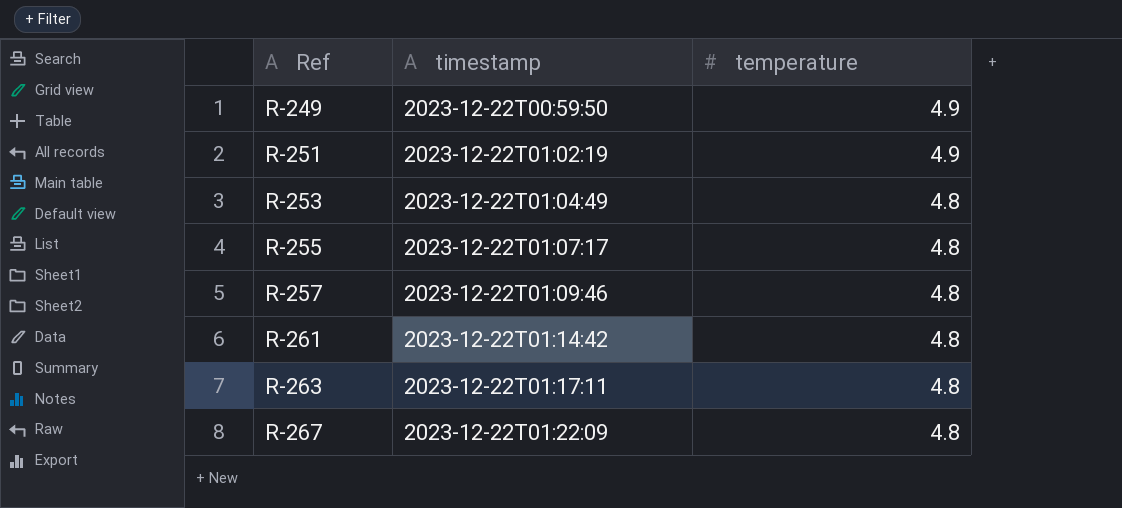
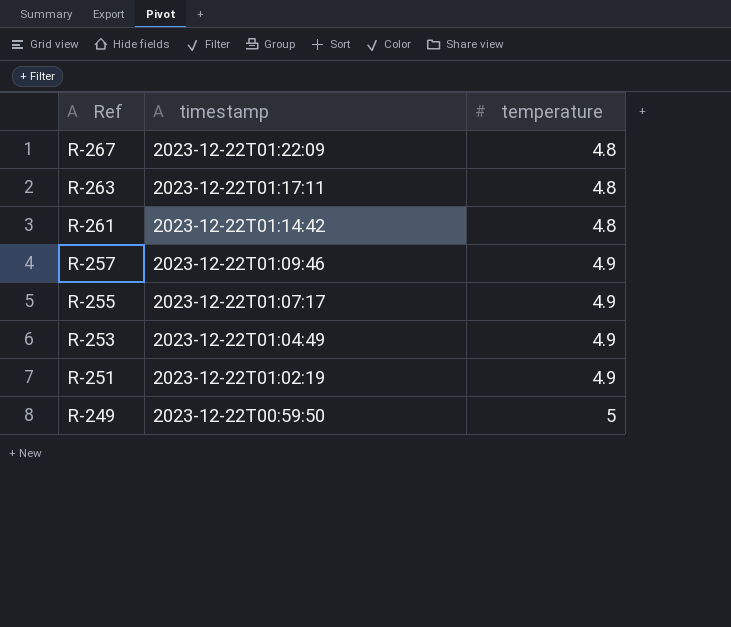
row order: Ref ascending -> Ref descending
R-257 | temperature: 4.8 -> 4.9
R-255 | temperature: 4.8 -> 4.9
R-253 | temperature: 4.8 -> 4.9
R-249 | temperature: 4.9 -> 5

